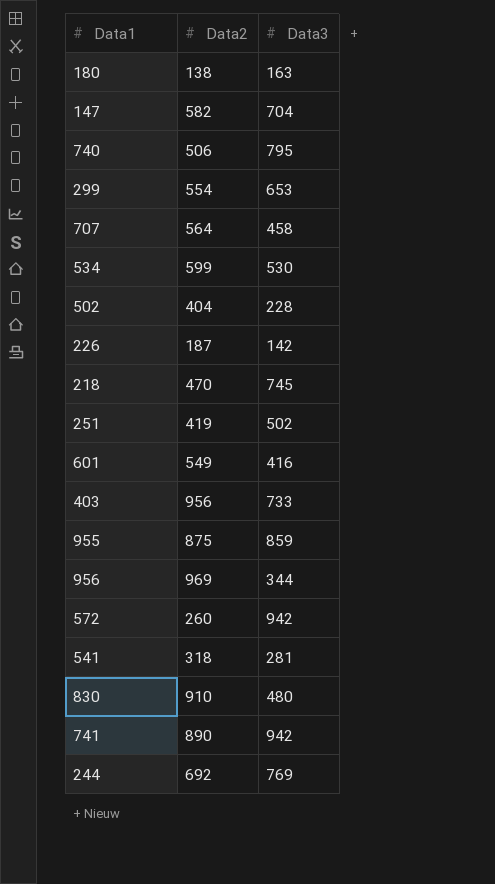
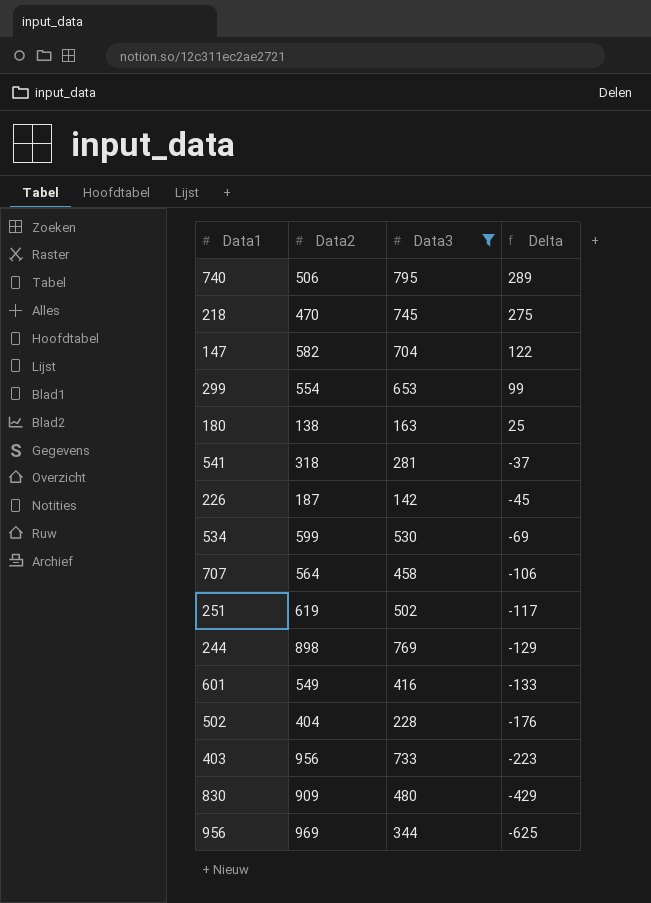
filter: none -> Data3 <= 795
row order: none -> Delta descending
column Delta | formula: none -> [Data3] - [Data2]
251 | Data2: 419 -> 619
244 | Data2: 692 -> 898
830 | Data2: 910 -> 909

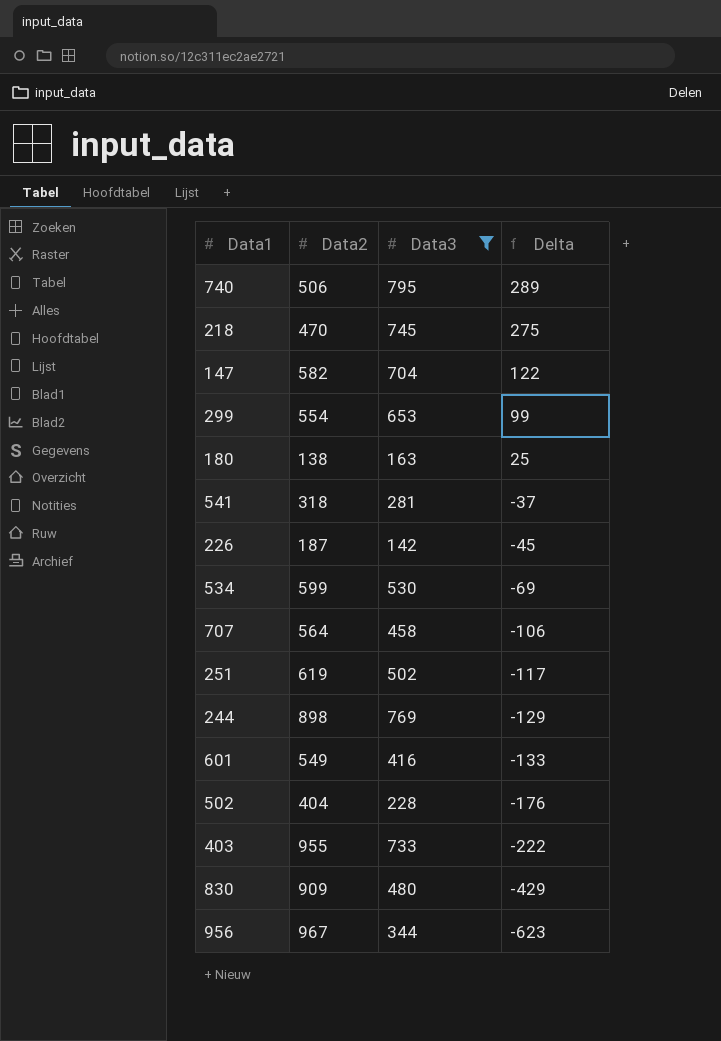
403 | Data2: 956 -> 955
403 | Delta: -223 -> -222
956 | Data2: 969 -> 967
956 | Delta: -625 -> -623

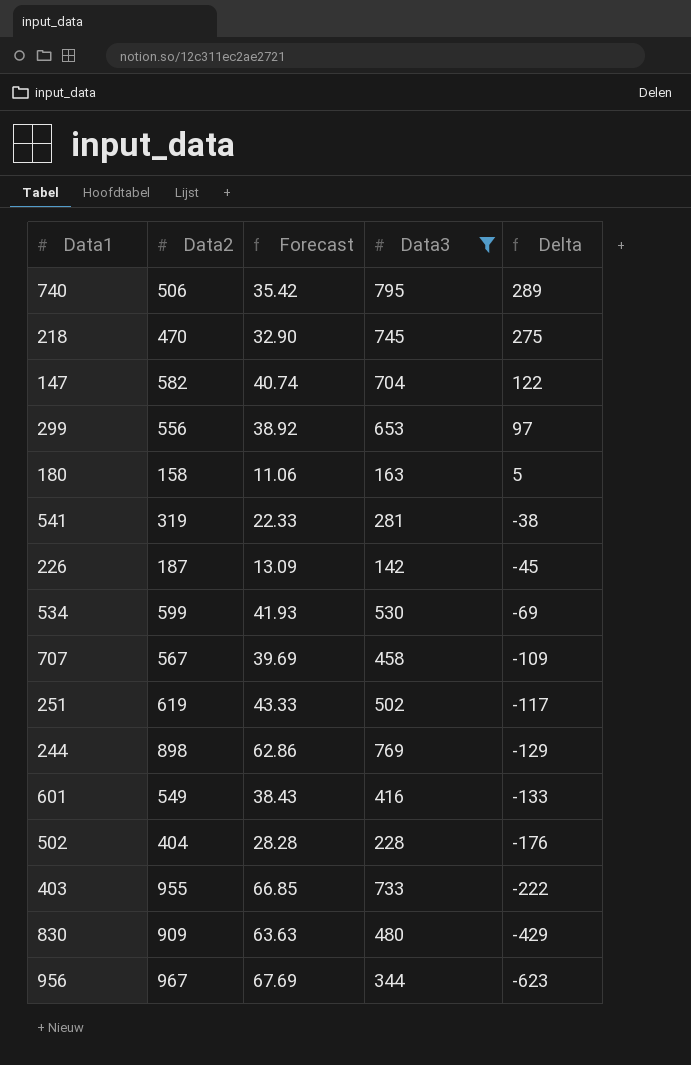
column Forecast | formula: none -> [Data2] * 0.07
299 | Data2: 554 -> 556
299 | Delta: 99 -> 97
180 | Data2: 138 -> 158
180 | Delta: 25 -> 5
541 | Data2: 318 -> 319
541 | Delta: -37 -> -38
707 | Data2: 564 -> 567
707 | Delta: -106 -> -109

